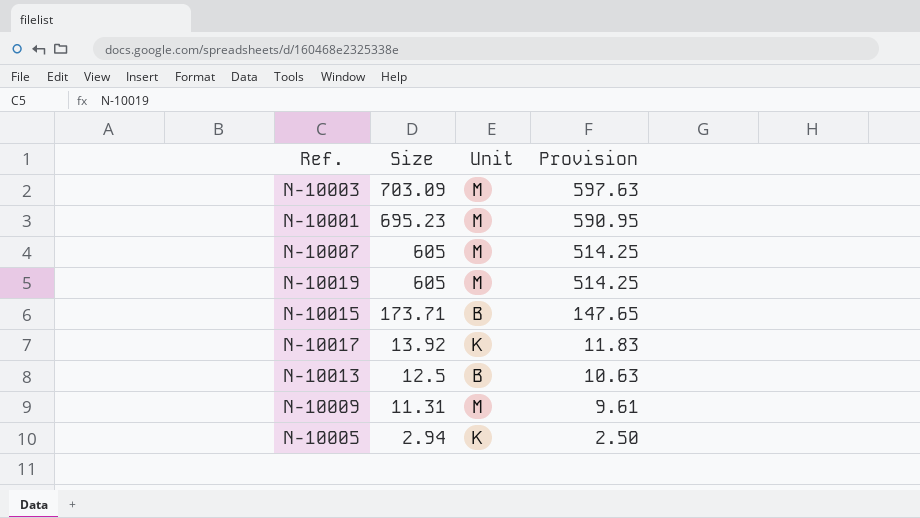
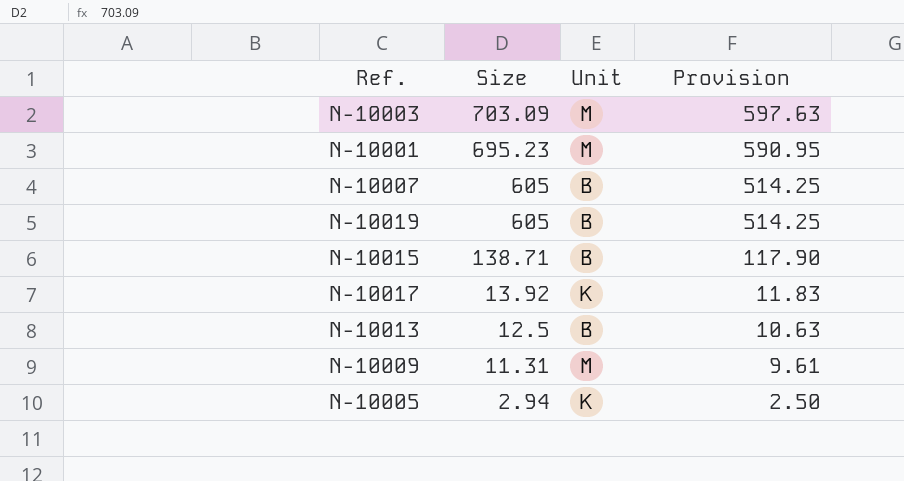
N-10007 | Unit: M -> B
N-10019 | Unit: M -> B
N-10015 | Size: 173.71 -> 138.71
N-10015 | Provision: 147.65 -> 117.90

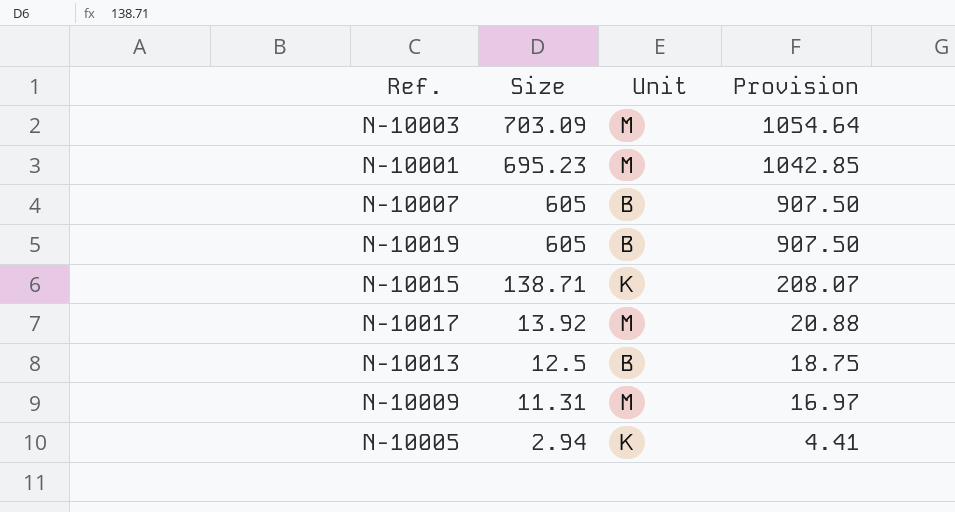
column Provision | formula: [Size] * 0.85 -> [Size] * 1.5
N-10015 | Unit: B -> K
N-10017 | Unit: K -> M

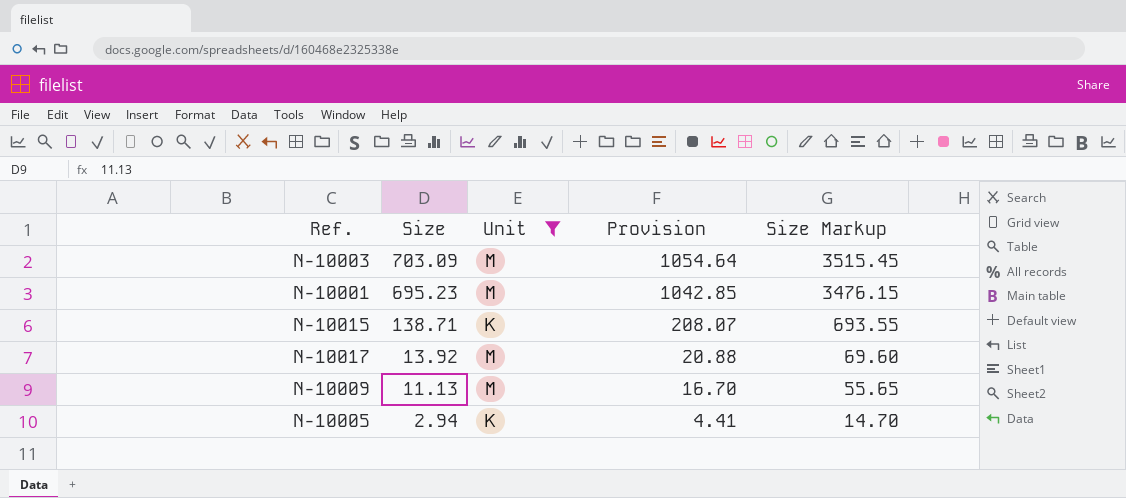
filter: none -> Unit != B
column Size Markup | formula: none -> [Size] * 5
N-10009 | Size: 11.31 -> 11.13
N-10009 | Provision: 16.97 -> 16.70

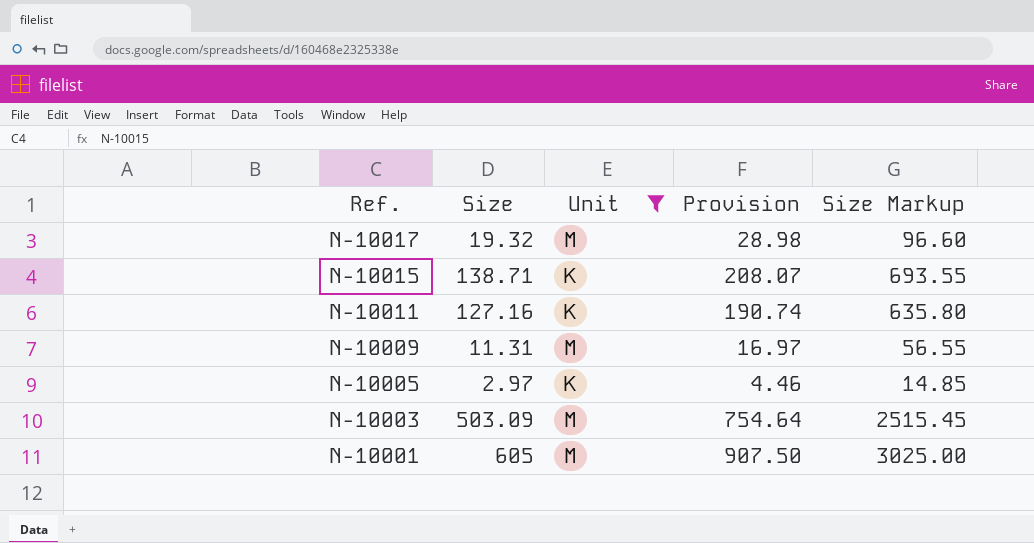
row order: Size descending -> Ref. descending
N-10017 | Size: 13.92 -> 19.32
N-10017 | Provision: 20.88 -> 28.98
N-10017 | Size Markup: 69.60 -> 96.60
row N-10011: none -> 127.16 | K | 190.74 | 635.80
N-10009 | Size: 11.13 -> 11.31
N-10009 | Provision: 16.70 -> 16.97
N-10009 | Size Markup: 55.65 -> 56.55
N-10005 | Size: 2.94 -> 2.97
N-10005 | Provision: 4.41 -> 4.46
N-10005 | Size Markup: 14.70 -> 14.85
N-10003 | Size: 703.09 -> 503.09
N-10003 | Provision: 1054.64 -> 754.64
N-10003 | Size Markup: 3515.45 -> 2515.45
N-10001 | Size: 695.23 -> 605
N-10001 | Provision: 1042.85 -> 907.50
N-10001 | Size Markup: 3476.15 -> 3025.00

